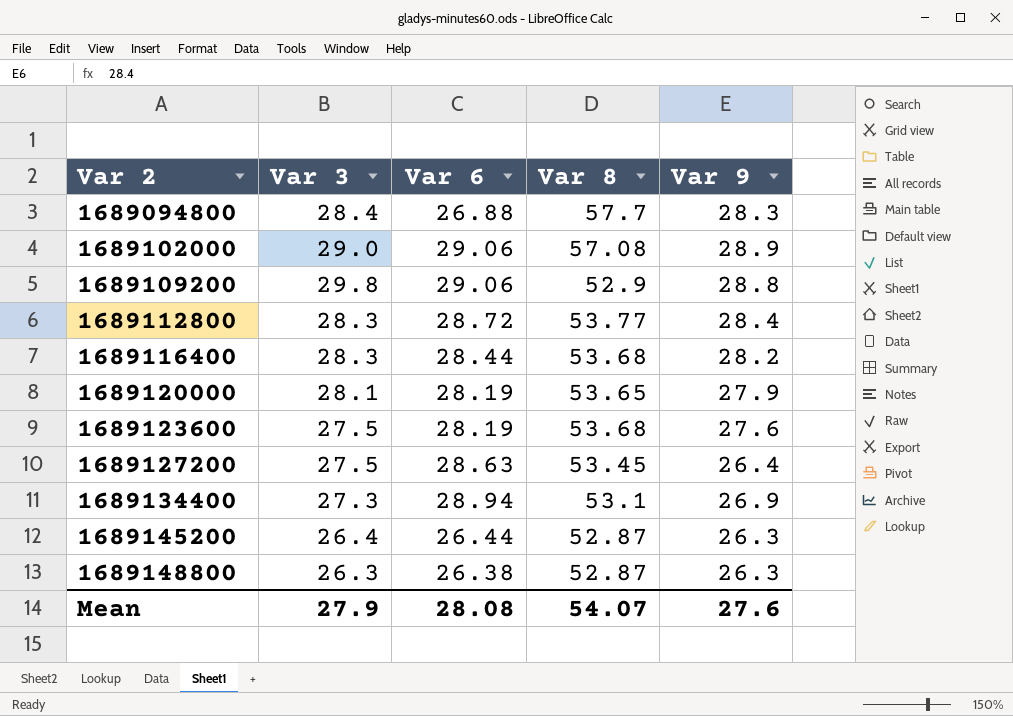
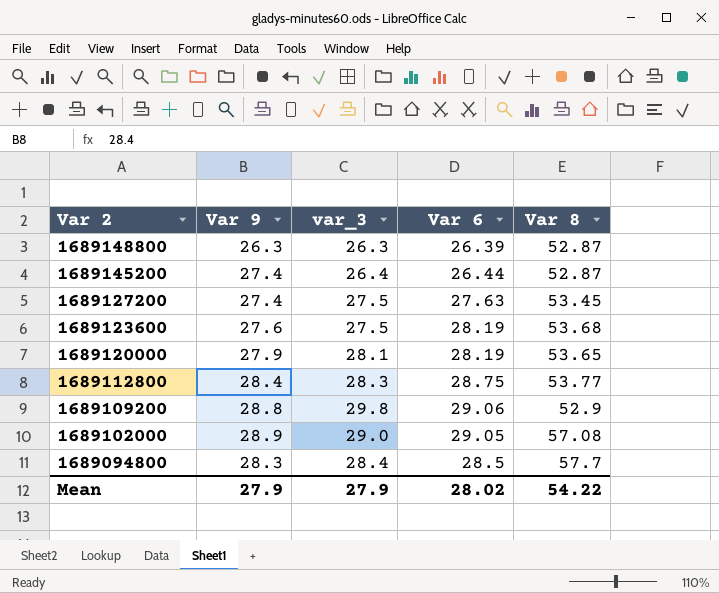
row order: Var 2 ascending -> Var 2 descending
column Var 9 | position: 5 -> 2
column name: Var 3 -> var_3
row 1689116400: 28.3 | 28.44 | 53.68 | 28.2 -> none
row 1689134400: 27.3 | 28.94 | 53.1 | 26.9 -> none
1689148800 | Var 6: 26.38 -> 26.39
1689145200 | Var 9: 26.3 -> 27.4
1689127200 | Var 9: 26.4 -> 27.4
1689127200 | Var 6: 28.63 -> 27.63
1689112800 | Var 6: 28.72 -> 28.75
1689102000 | Var 6: 29.06 -> 29.05
1689094800 | Var 6: 26.88 -> 28.5
Mean | Var 9: 27.6 -> 27.9
Mean | Var 6: 28.08 -> 28.02
Mean | Var 8: 54.07 -> 54.22

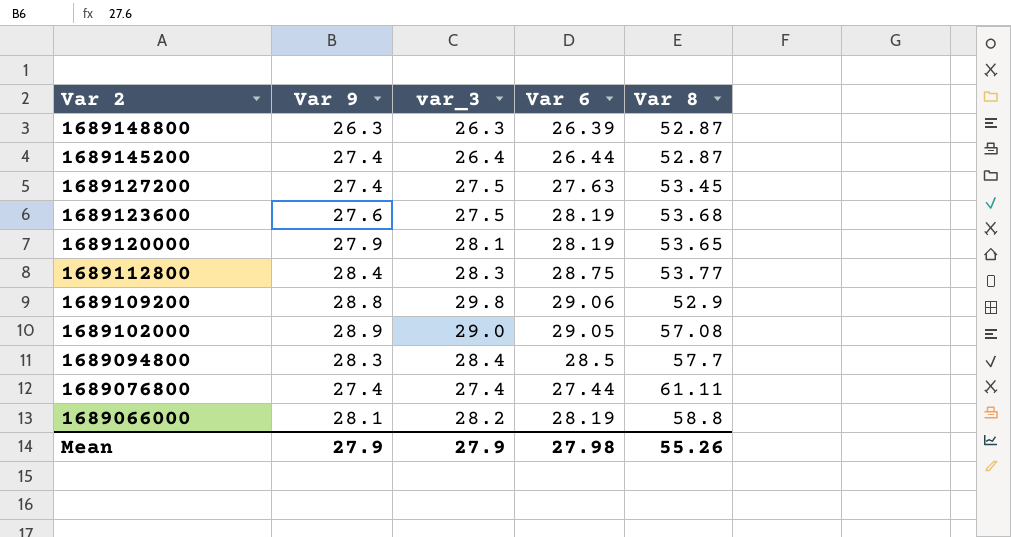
row 1689076800: none -> 27.4 | 27.4 | 27.44 | 61.11
row 1689066000: none -> 28.1 | 28.2 | 28.19 | 58.8
Mean | Var 6: 28.02 -> 27.98
Mean | Var 8: 54.22 -> 55.26

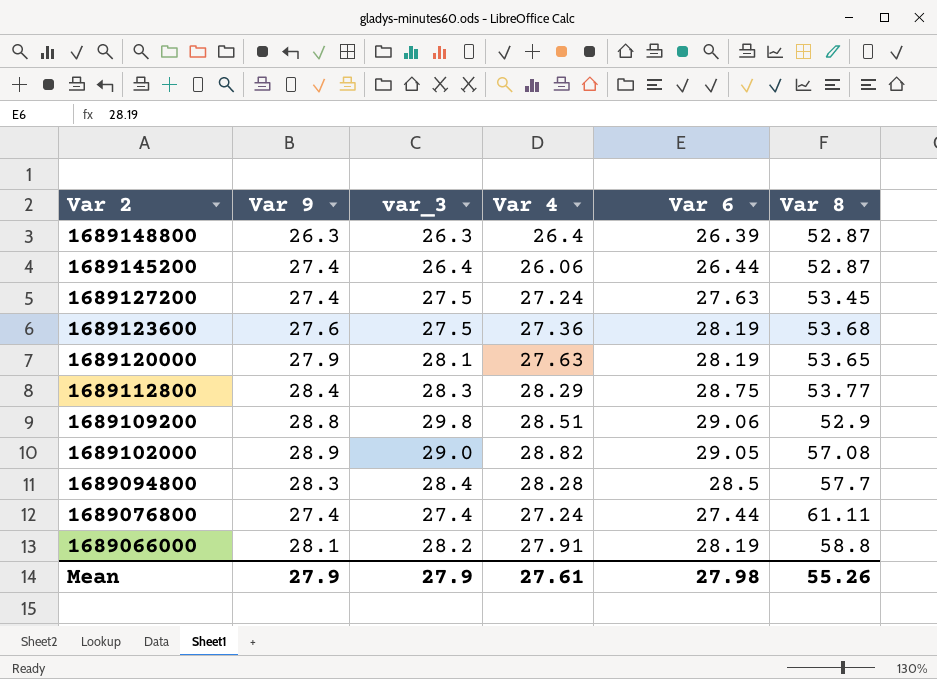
column Var 4 | position: none -> 4

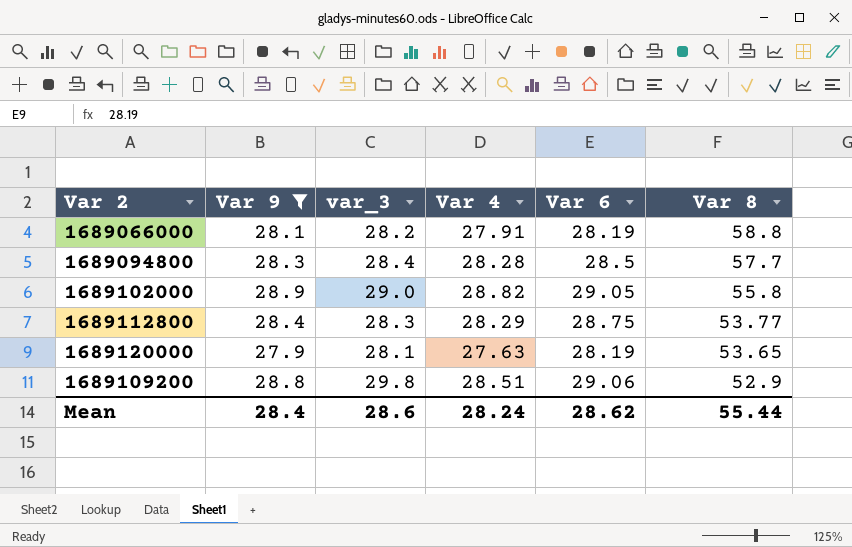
filter: none -> Var 9 >= 27.9
row order: Var 2 descending -> Var 8 descending
1689102000 | Var 8: 57.08 -> 55.8
Mean | Var 9: 27.9 -> 28.4
Mean | var_3: 27.9 -> 28.6
Mean | Var 4: 27.61 -> 28.24
Mean | Var 6: 27.98 -> 28.62
Mean | Var 8: 55.26 -> 55.44

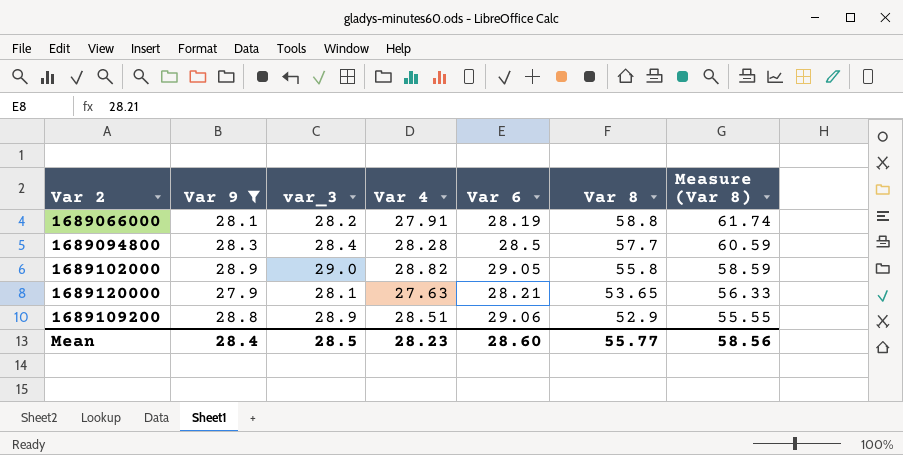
column Measure (Var 8) | formula: none -> [Var 8] * 1.05
row 1689112800: 28.4 | 28.3 | 28.29 | 28.75 | 53.77 -> none
1689120000 | Var 6: 28.19 -> 28.21
1689109200 | var_3: 29.8 -> 28.9
Mean | var_3: 28.6 -> 28.5
Mean | Var 4: 28.24 -> 28.23
Mean | Var 6: 28.62 -> 28.60
Mean | Var 8: 55.44 -> 55.77

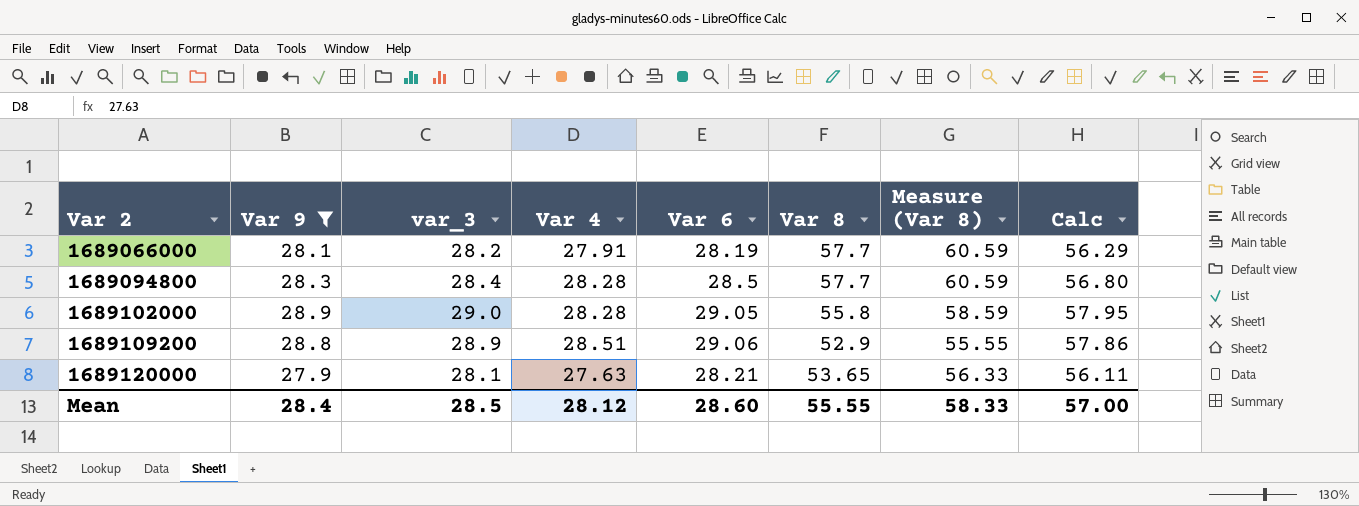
row order: Var 8 descending -> Var 2 ascending
column Calc | formula: none -> [Var 9] + [Var 6]
1689066000 | Var 8: 58.8 -> 57.7
1689066000 | Measure (Var 8): 61.74 -> 60.59
1689102000 | Var 4: 28.82 -> 28.28
Mean | Var 4: 28.23 -> 28.12
Mean | Var 8: 55.77 -> 55.55
Mean | Measure (Var 8): 58.56 -> 58.33

